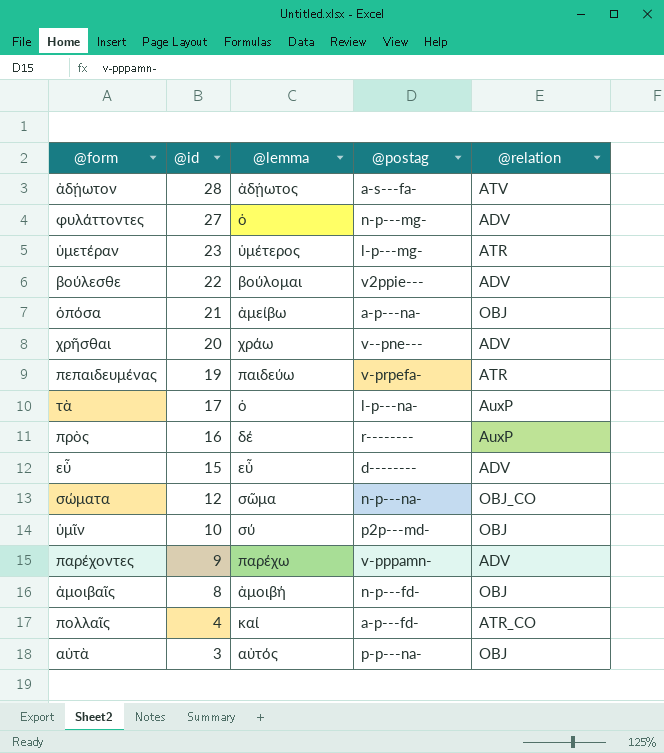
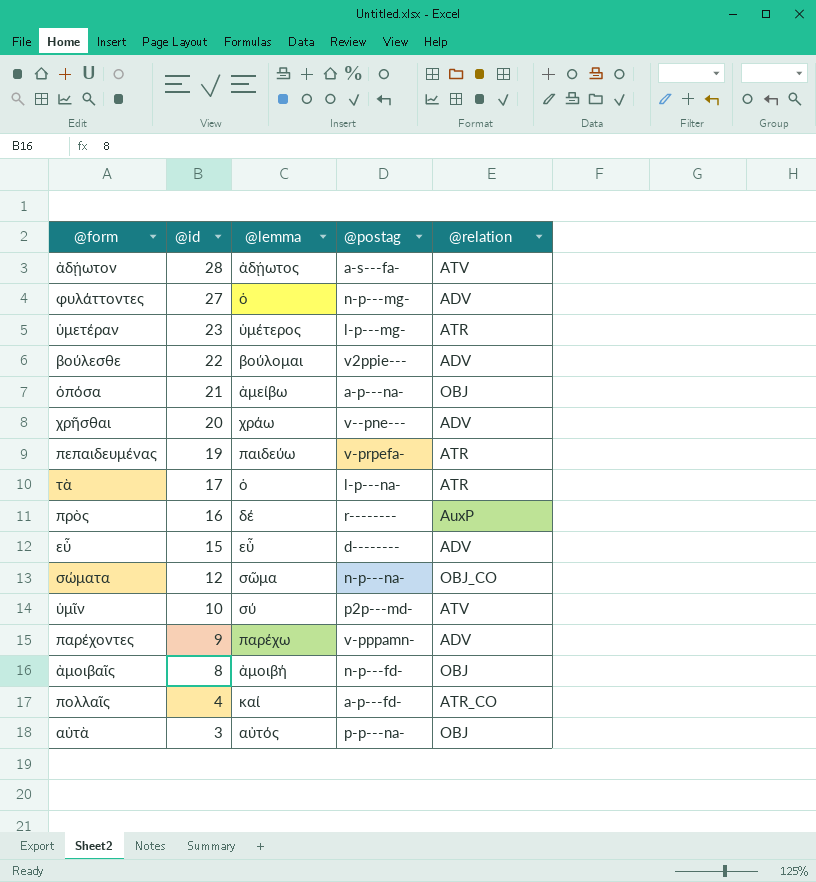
τὰ | @relation: AuxP -> ATR
ὑμῖν | @relation: OBJ -> ATV

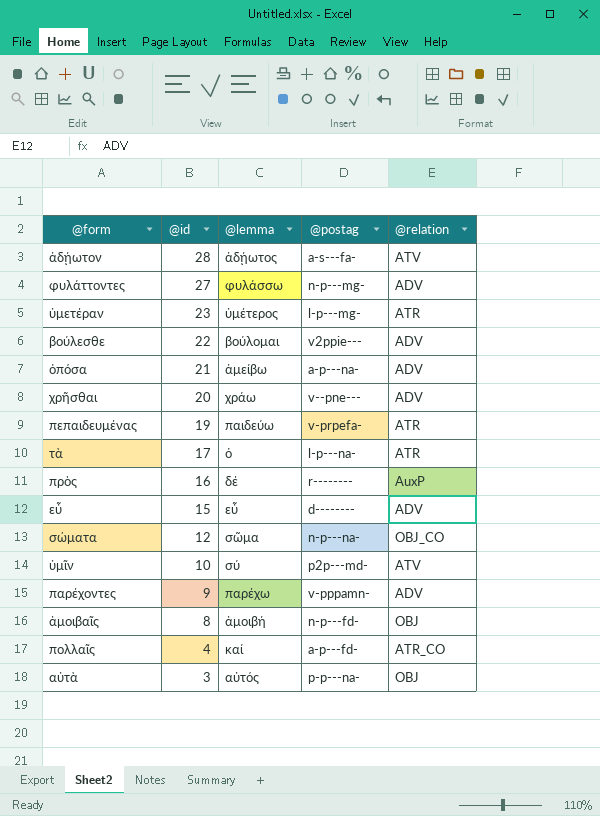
φυλάττοντες | @lemma: ὁ -> φυλάσσω
ὁπόσα | @relation: OBJ -> ADV

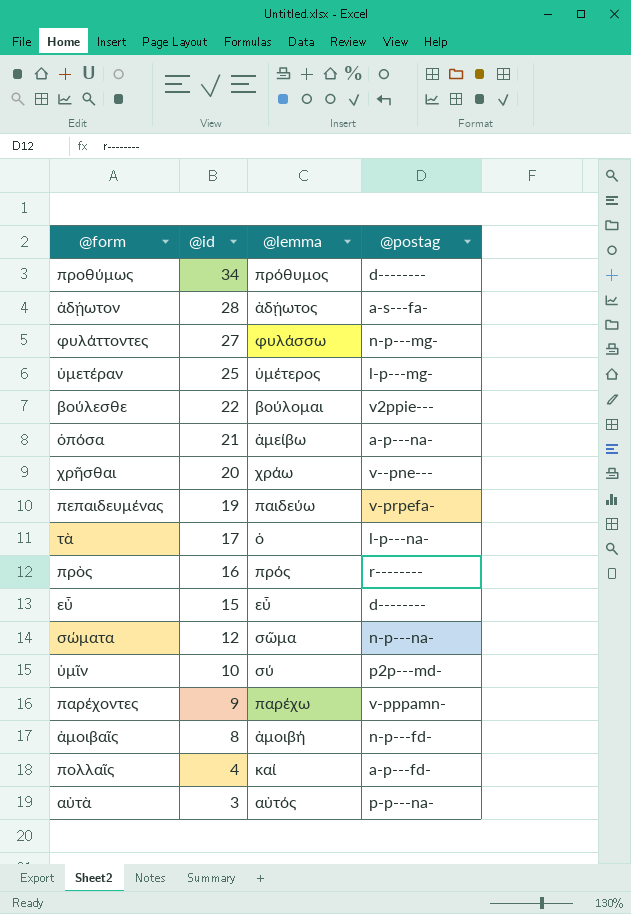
column @relation | position: 5 -> none
row προθύμως: none -> 34 | πρόθυμος | d--------
ὑμετέραν | @id: 23 -> 25
πρὸς | @lemma: δέ -> πρός

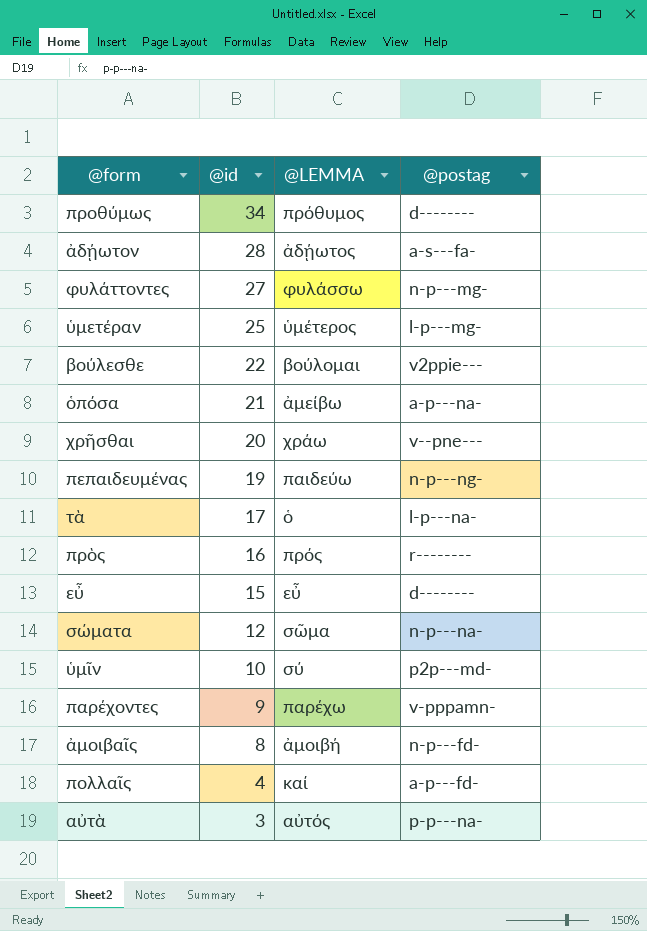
column name: @lemma -> @LEMMA
πεπαιδευμένας | @postag: v-prpefa- -> n-p---ng-

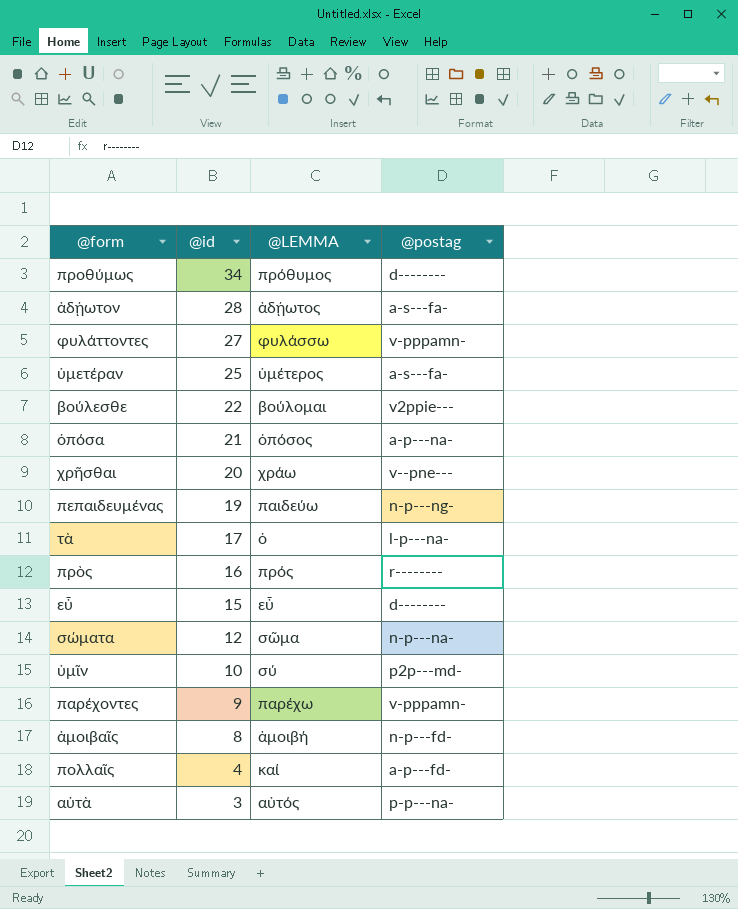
φυλάττοντες | @postag: n-p---mg- -> v-pppamn-
ὑμετέραν | @postag: l-p---mg- -> a-s---fa-
ὁπόσα | @LEMMA: ἀμείβω -> ὁπόσος

